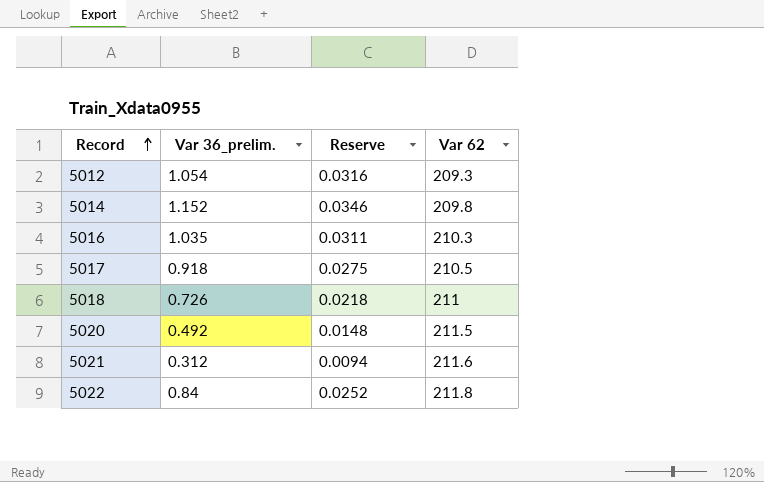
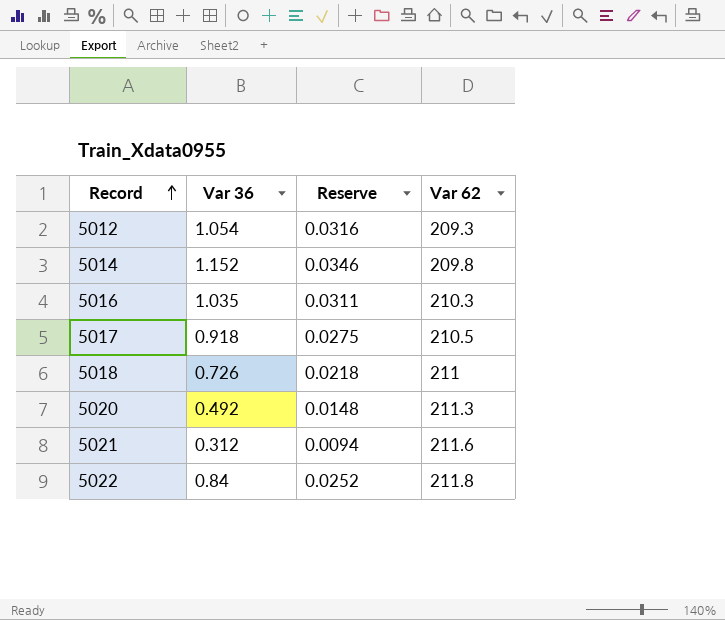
column name: Var 36_prelim. -> Var 36
5020 | Var 62: 211.5 -> 211.3

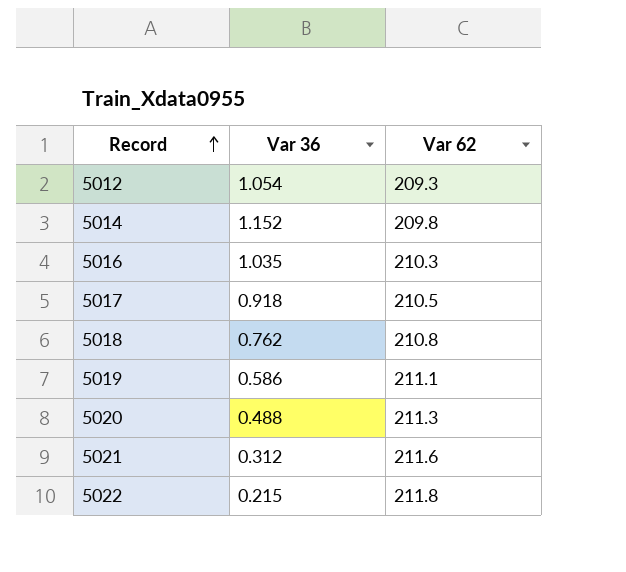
column Reserve | formula: [Var 36] * 0.03 -> none
5018 | Var 36: 0.726 -> 0.762
5018 | Var 62: 211 -> 210.8
row 5019: none -> 0.586 | 211.1
5020 | Var 36: 0.492 -> 0.488
5022 | Var 36: 0.84 -> 0.215

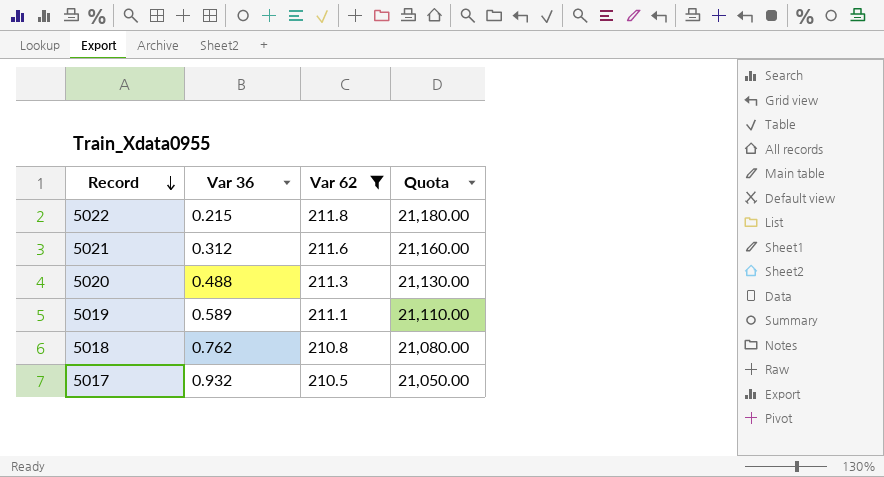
filter: none -> Var 62 >= 210.5
row order: Record ascending -> Record descending
column Quota | formula: none -> [Var 62] * 100
5019 | Var 36: 0.586 -> 0.589
5017 | Var 36: 0.918 -> 0.932

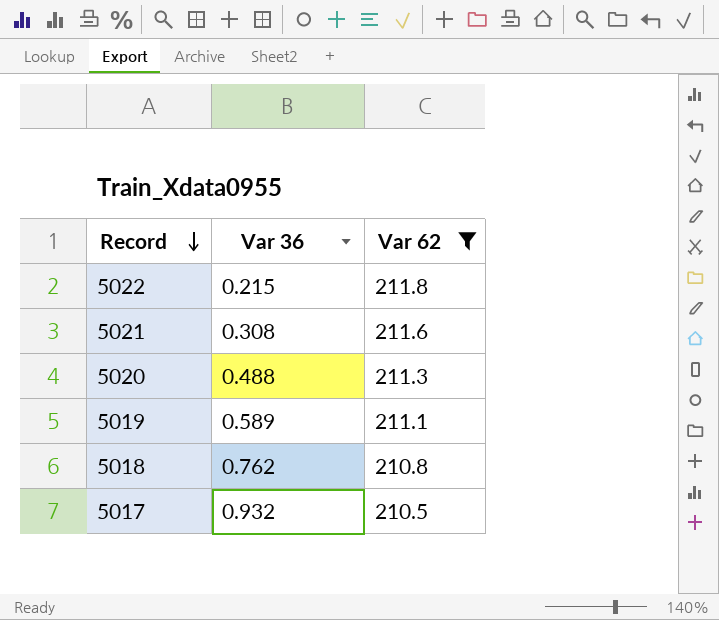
column Quota | formula: [Var 62] * 100 -> none
5021 | Var 36: 0.312 -> 0.308

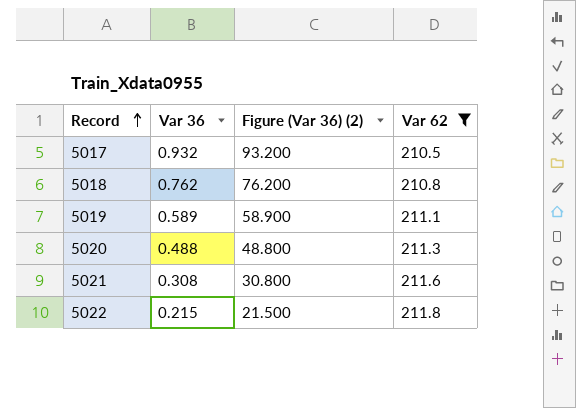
row order: Record descending -> Record ascending
column Figure (Var 36) (2) | formula: none -> [Var 36] * 100

